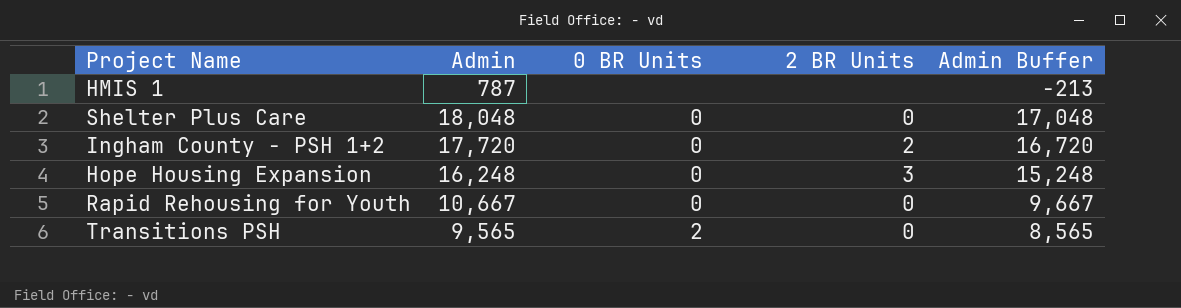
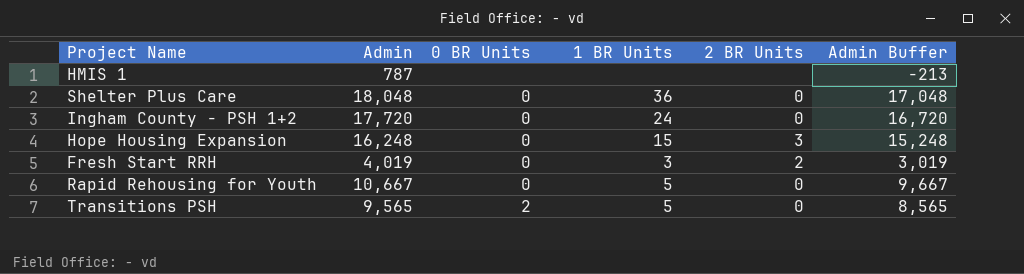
column 1 BR Units | position: none -> 4
Ingham County - PSH 1+2 | 2 BR Units: 2 -> 0
row Fresh Start RRH: none -> 4,019 | 0 | 3 | 2 | 3,019

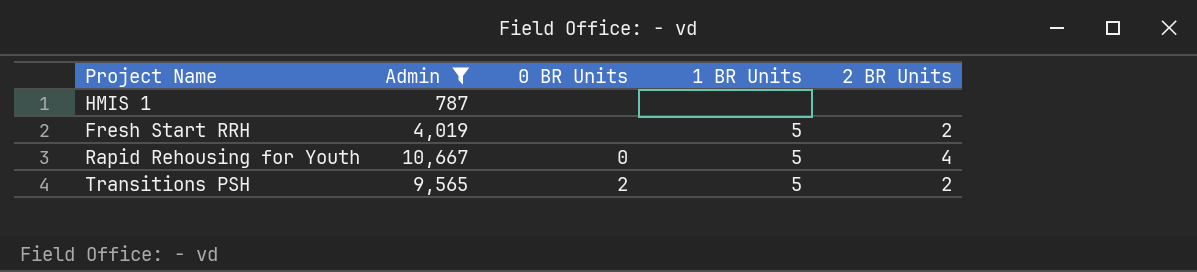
filter: none -> Admin <= 10,667
column Admin Buffer | formula: [Admin] - 1000 -> none
Fresh Start RRH | 0 BR Units: 0 -> none
Fresh Start RRH | 1 BR Units: 3 -> 5
Rapid Rehousing for Youth | 2 BR Units: 0 -> 4
Transitions PSH | 2 BR Units: 0 -> 2

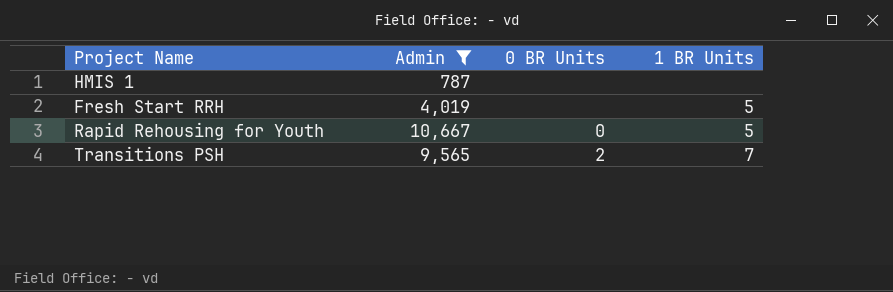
column 2 BR Units | position: 5 -> none
Transitions PSH | 1 BR Units: 5 -> 7

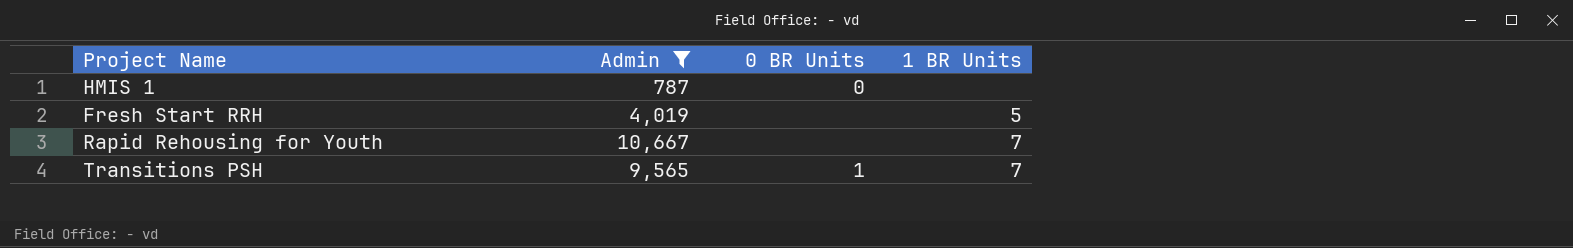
HMIS 1 | 0 BR Units: none -> 0
Rapid Rehousing for Youth | 0 BR Units: 0 -> none
Rapid Rehousing for Youth | 1 BR Units: 5 -> 7
Transitions PSH | 0 BR Units: 2 -> 1

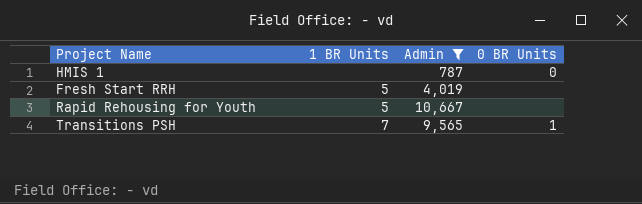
column 1 BR Units | position: 4 -> 2
Rapid Rehousing for Youth | 1 BR Units: 7 -> 5

